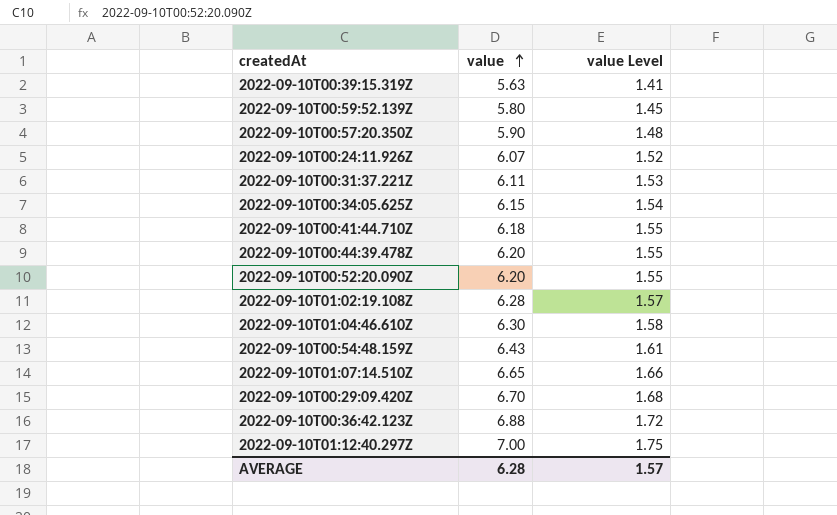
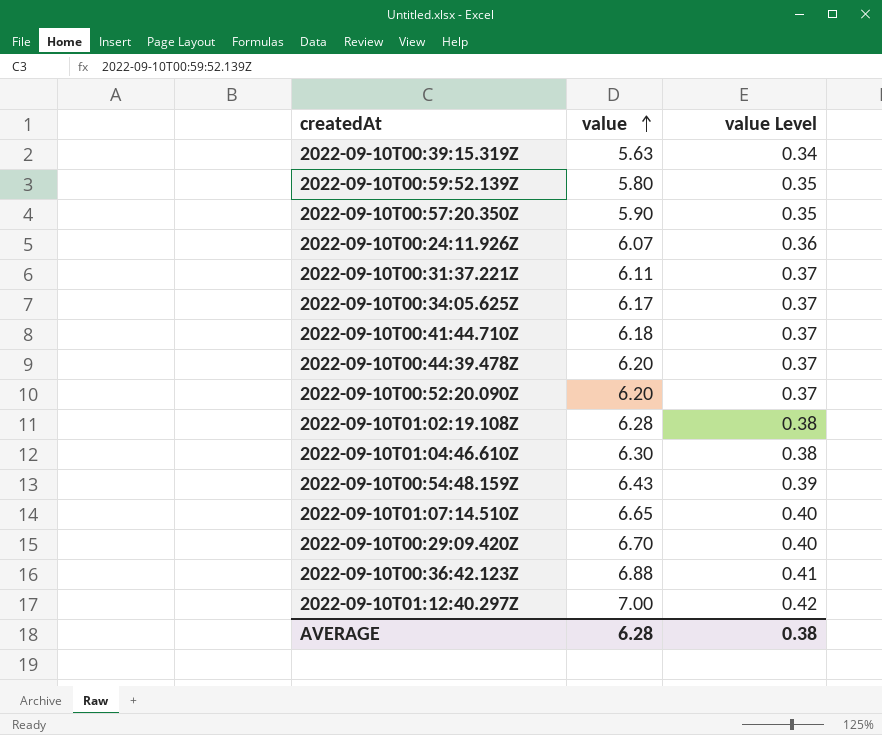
column value Level | formula: [value] * 0.25 -> [value] * 0.06
2022-09-10T00:34:05.625Z | value: 6.15 -> 6.17
AVERAGE | value Level: 1.57 -> 0.38

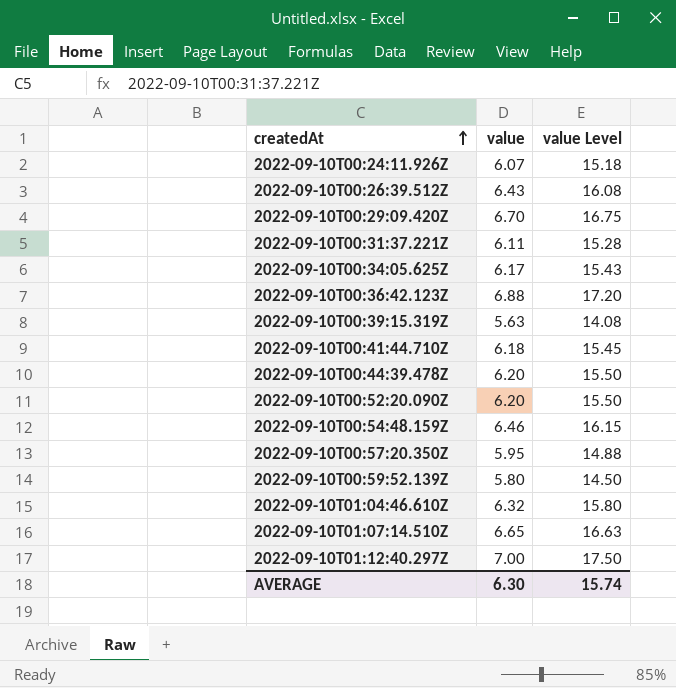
row order: value ascending -> createdAt ascending
column value Level | formula: [value] * 0.06 -> [value] * 2.5
row 2022-09-10T01:02:19.108Z: 6.28 | 0.38 -> none
row 2022-09-10T00:26:39.512Z: none -> 6.43 | 16.08
2022-09-10T00:54:48.159Z | value: 6.43 -> 6.46
2022-09-10T00:57:20.350Z | value: 5.90 -> 5.95
2022-09-10T01:04:46.610Z | value: 6.30 -> 6.32
AVERAGE | value: 6.28 -> 6.30
AVERAGE | value Level: 0.38 -> 15.74

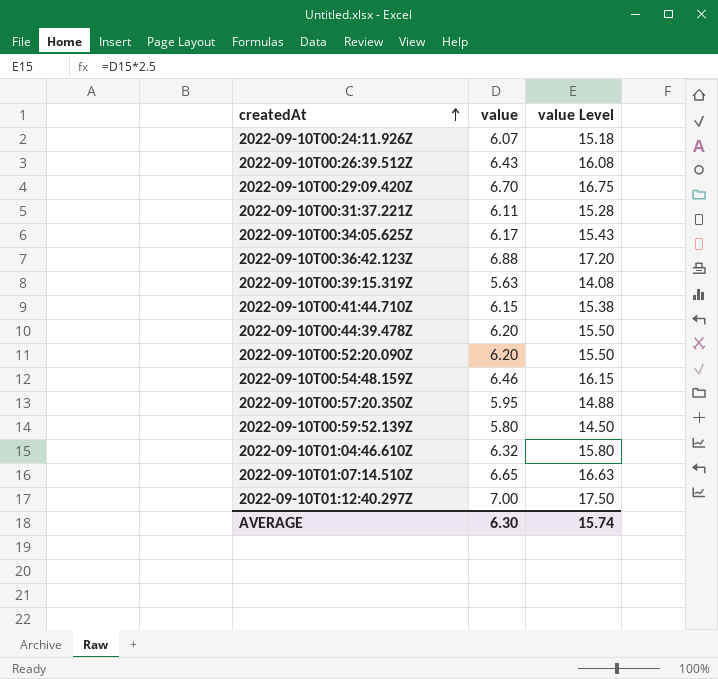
2022-09-10T00:41:44.710Z | value: 6.18 -> 6.15
2022-09-10T00:41:44.710Z | value Level: 15.45 -> 15.38

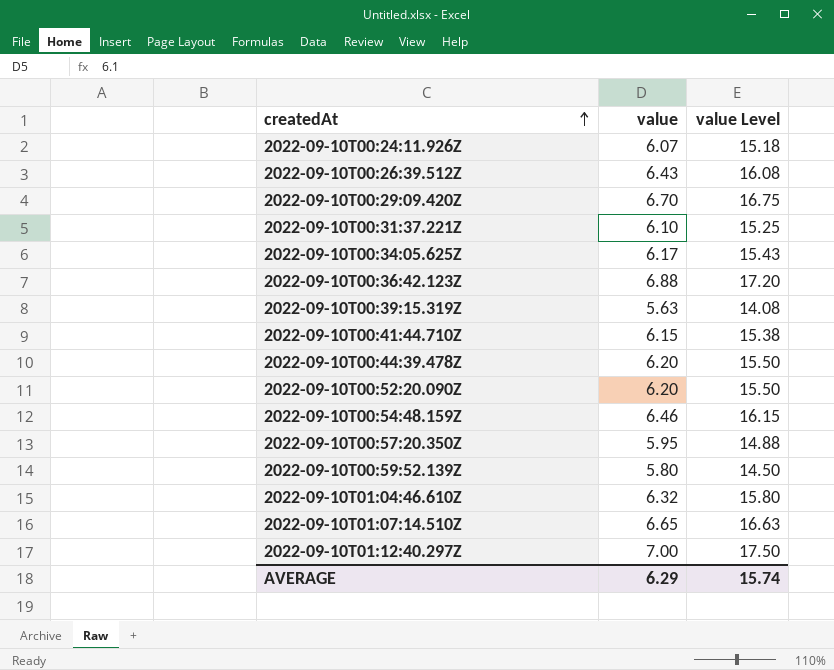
2022-09-10T00:31:37.221Z | value: 6.11 -> 6.10
2022-09-10T00:31:37.221Z | value Level: 15.28 -> 15.25
AVERAGE | value: 6.30 -> 6.29

